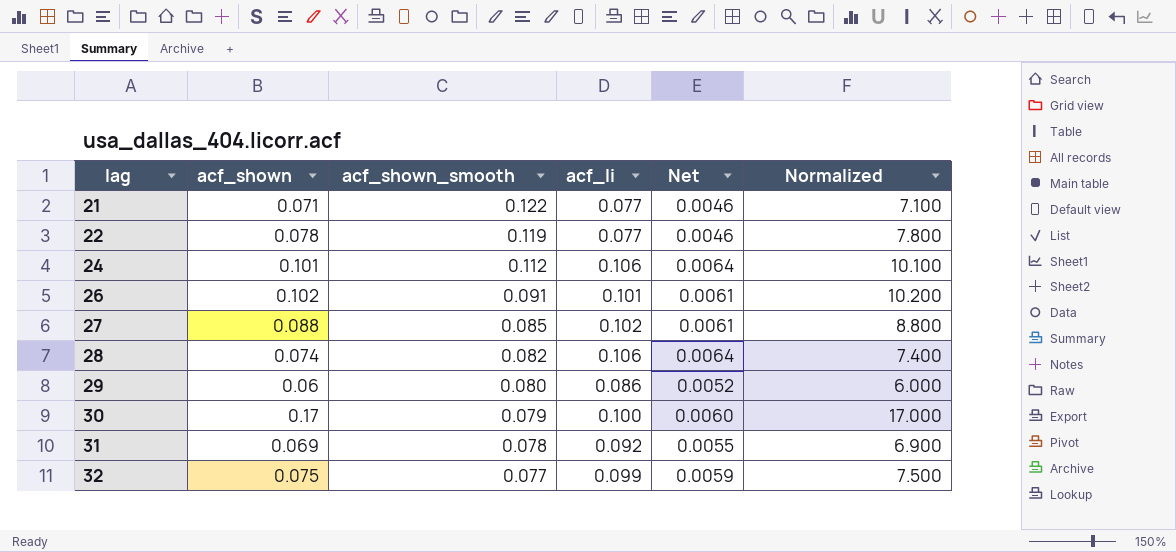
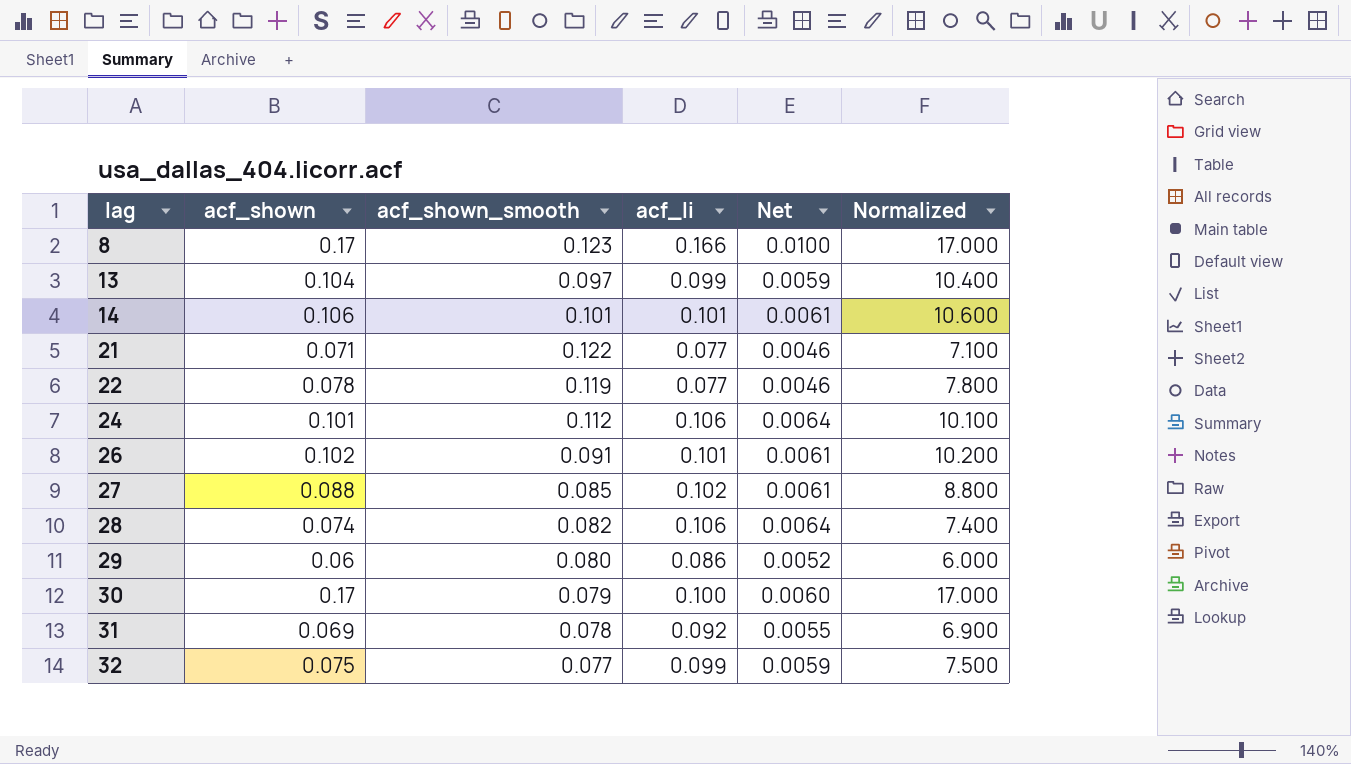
row 8: none -> 0.17 | 0.123 | 0.166 | 0.0100 | 17.000
row 13: none -> 0.104 | 0.097 | 0.099 | 0.0059 | 10.400
row 14: none -> 0.106 | 0.101 | 0.101 | 0.0061 | 10.600

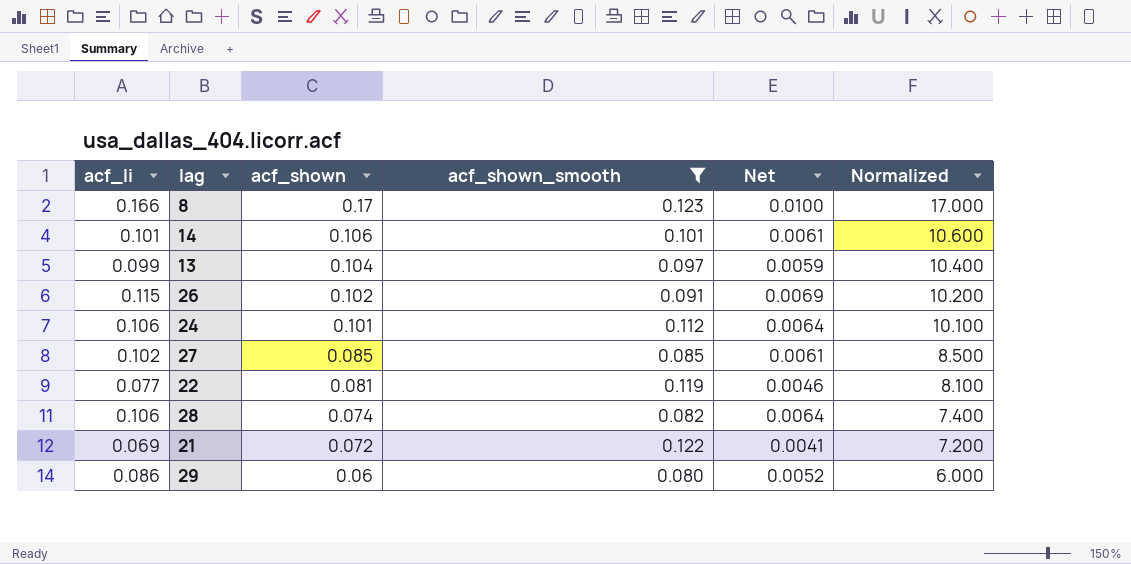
filter: none -> acf_shown_smooth >= 0.080
row order: lag ascending -> acf_shown descending
column acf_li | position: 4 -> 1
26 | acf_li: 0.101 -> 0.115
26 | Net: 0.0061 -> 0.0069
27 | acf_shown: 0.088 -> 0.085
27 | Normalized: 8.800 -> 8.500
22 | acf_shown: 0.078 -> 0.081
22 | Normalized: 7.800 -> 8.100
21 | acf_li: 0.077 -> 0.069
21 | acf_shown: 0.071 -> 0.072
21 | Net: 0.0046 -> 0.0041
21 | Normalized: 7.100 -> 7.200

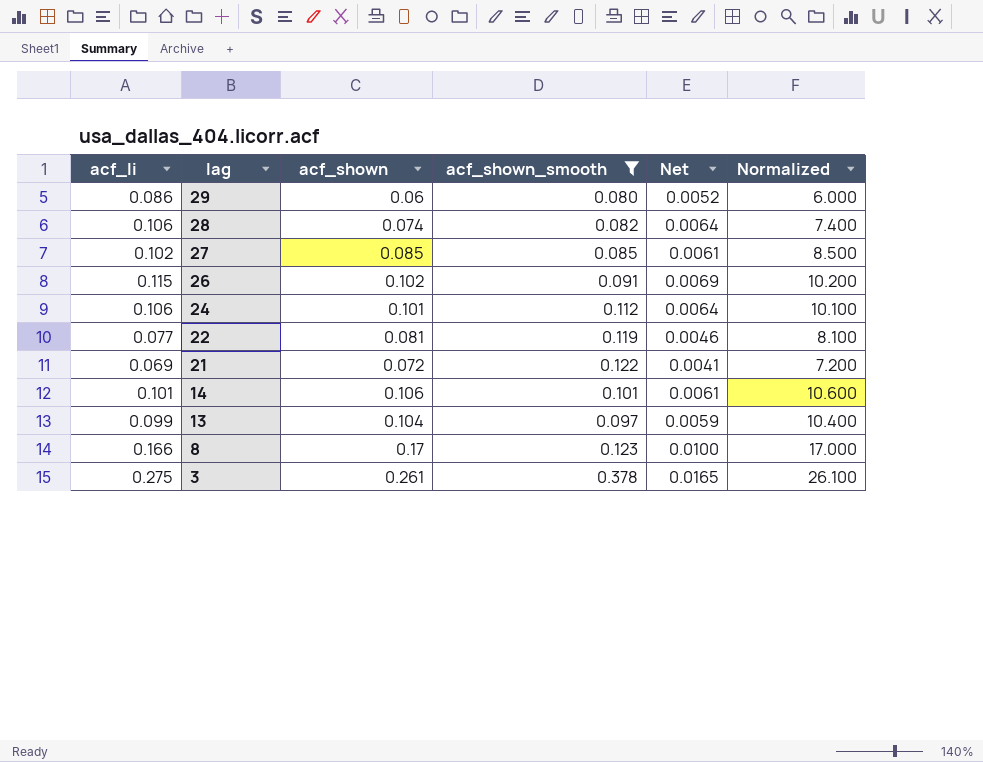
row order: acf_shown descending -> lag descending
row 3: none -> 0.275 | 0.261 | 0.378 | 0.0165 | 26.100

